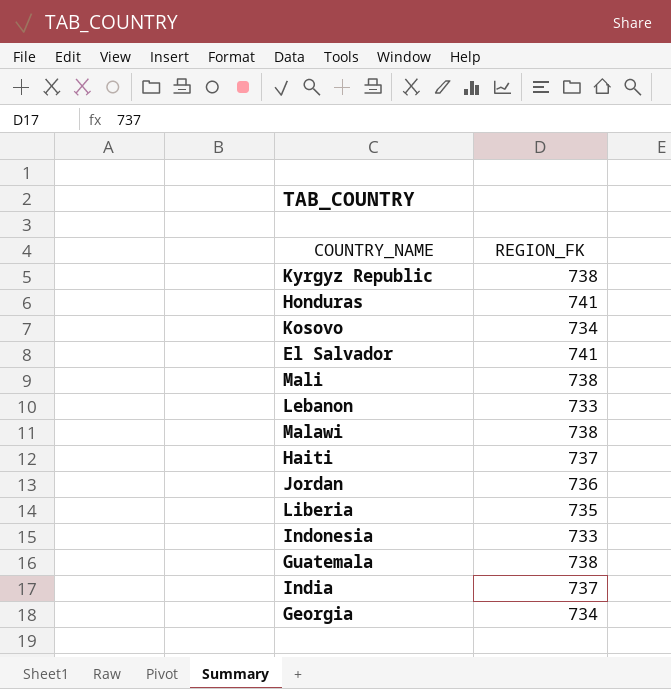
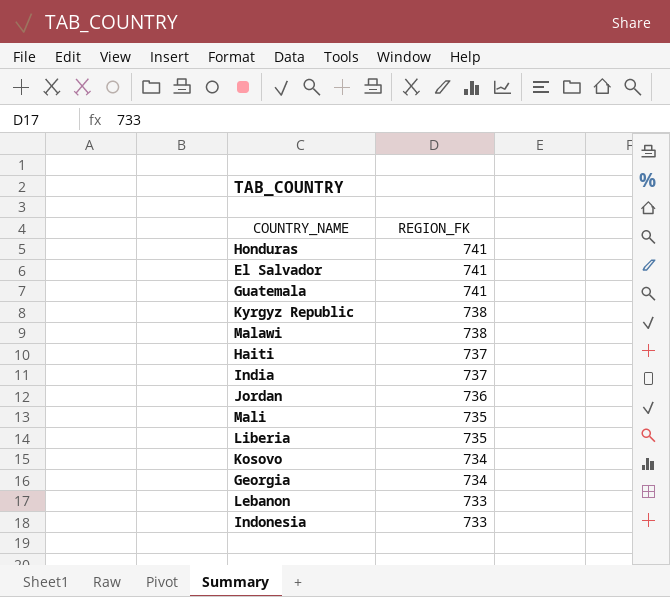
row order: none -> REGION_FK descending
Guatemala | REGION_FK: 738 -> 741
Mali | REGION_FK: 738 -> 735

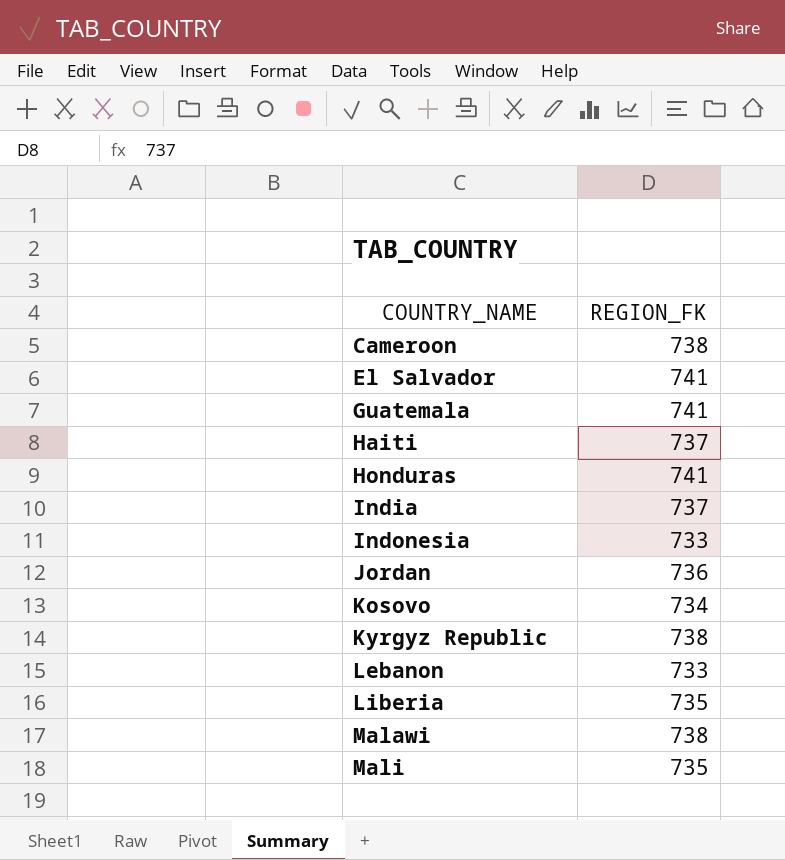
row order: REGION_FK descending -> COUNTRY_NAME ascending
row Georgia: 734 -> none
row Cameroon: none -> 738

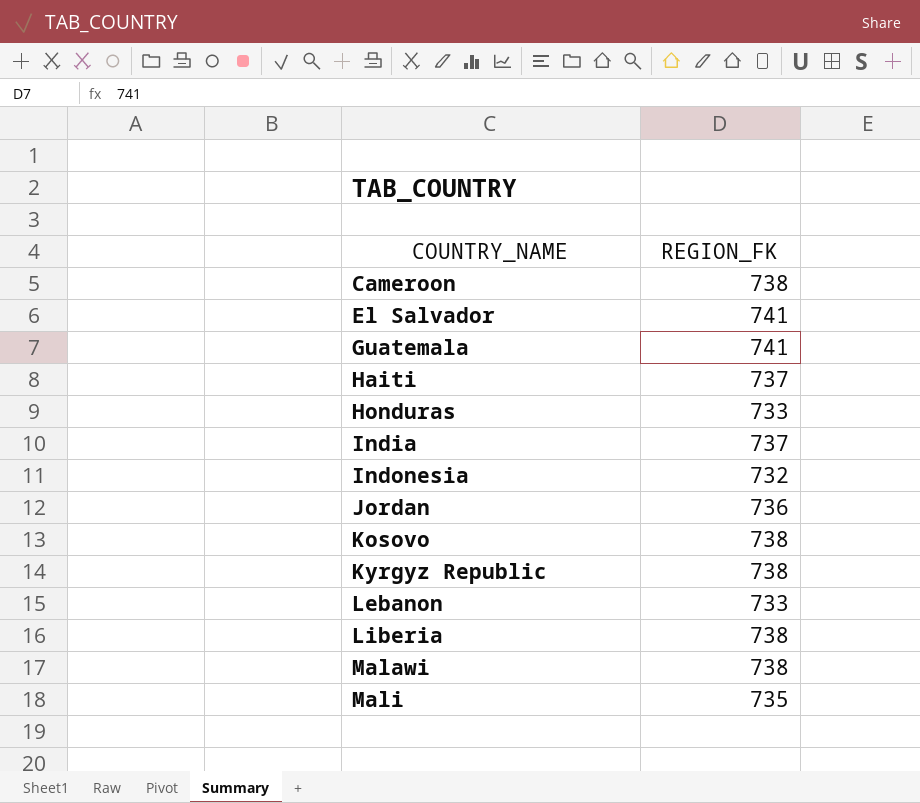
Honduras | REGION_FK: 741 -> 733
Indonesia | REGION_FK: 733 -> 732
Kosovo | REGION_FK: 734 -> 738
Liberia | REGION_FK: 735 -> 738

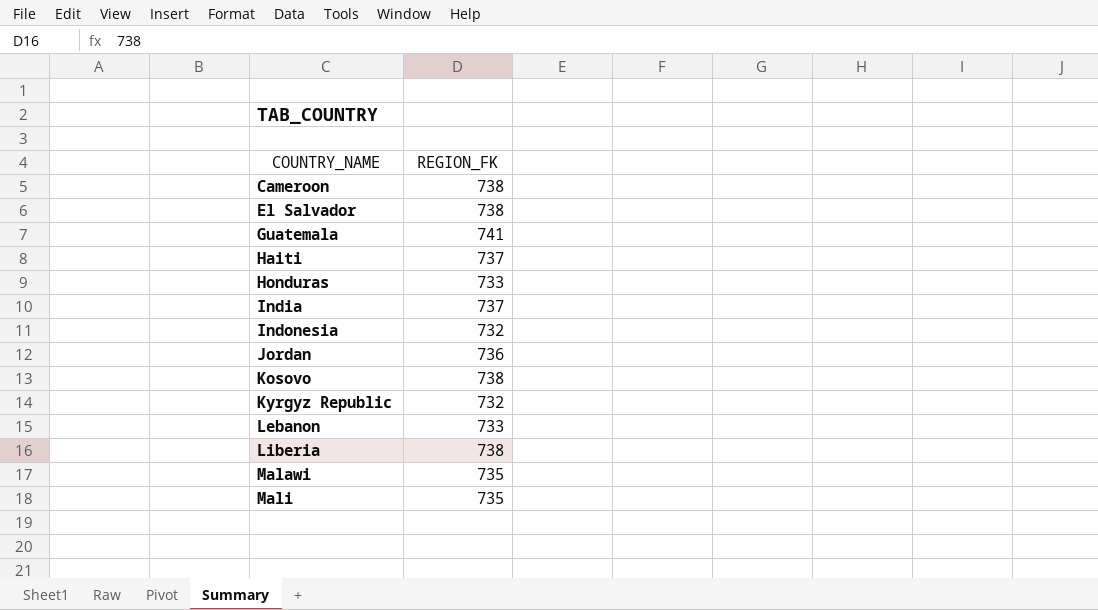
El Salvador | REGION_FK: 741 -> 738
Kyrgyz Republic | REGION_FK: 738 -> 732
Malawi | REGION_FK: 738 -> 735

